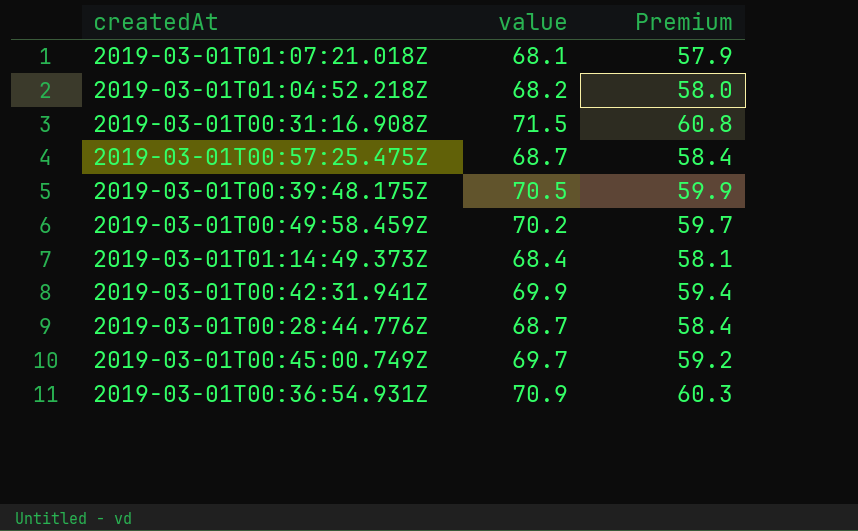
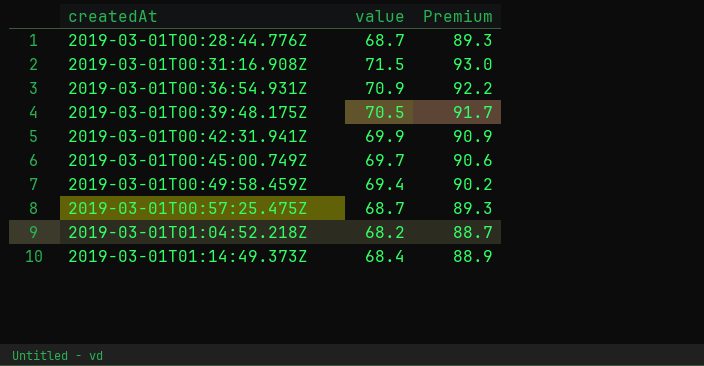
row order: none -> createdAt ascending
column Premium | formula: [value] * 0.85 -> [value] * 1.3
row 2019-03-01T01:07:21.018Z: 68.1 | 57.9 -> none
2019-03-01T00:49:58.459Z | value: 70.2 -> 69.4

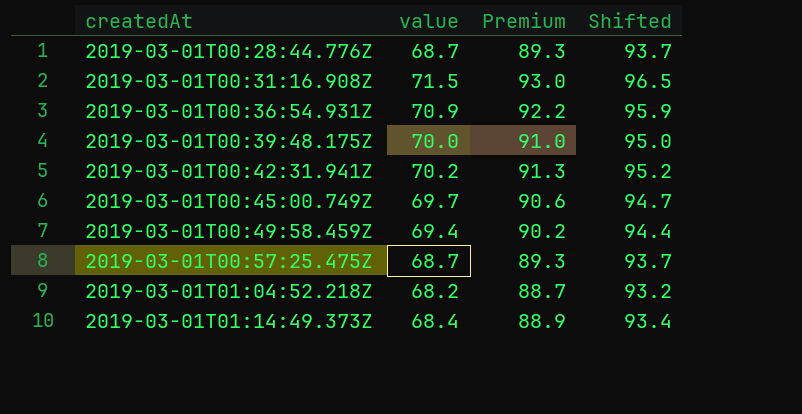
column Shifted | formula: none -> [value] + 25
2019-03-01T00:39:48.175Z | value: 70.5 -> 70.0
2019-03-01T00:39:48.175Z | Premium: 91.7 -> 91.0
2019-03-01T00:42:31.941Z | value: 69.9 -> 70.2
2019-03-01T00:42:31.941Z | Premium: 90.9 -> 91.3

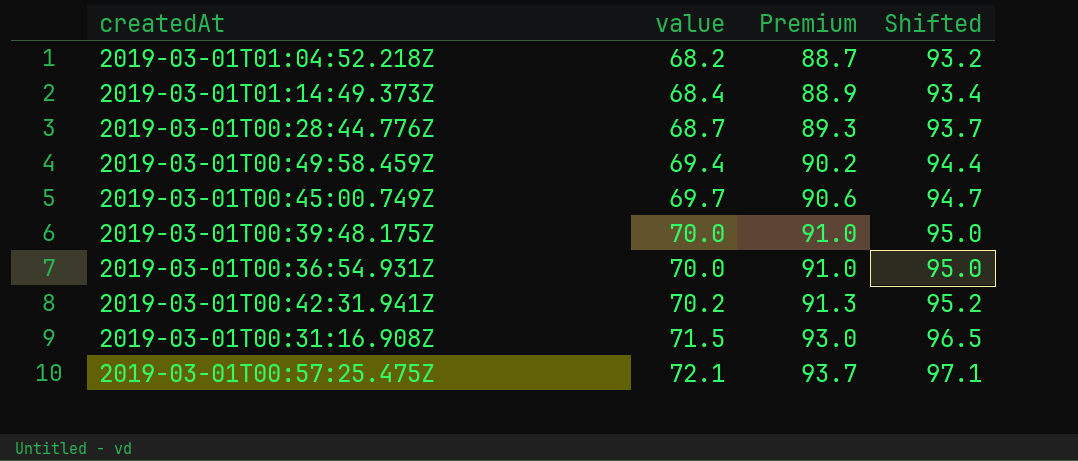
row order: createdAt ascending -> value ascending
2019-03-01T00:36:54.931Z | value: 70.9 -> 70.0
2019-03-01T00:36:54.931Z | Premium: 92.2 -> 91.0
2019-03-01T00:36:54.931Z | Shifted: 95.9 -> 95.0
2019-03-01T00:57:25.475Z | value: 68.7 -> 72.1
2019-03-01T00:57:25.475Z | Premium: 89.3 -> 93.7
2019-03-01T00:57:25.475Z | Shifted: 93.7 -> 97.1

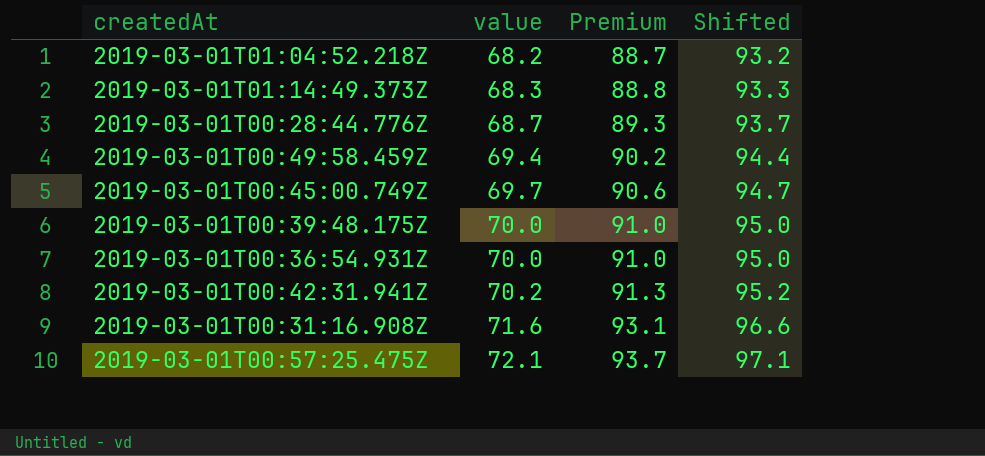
2019-03-01T01:14:49.373Z | value: 68.4 -> 68.3
2019-03-01T01:14:49.373Z | Premium: 88.9 -> 88.8
2019-03-01T01:14:49.373Z | Shifted: 93.4 -> 93.3
2019-03-01T00:31:16.908Z | value: 71.5 -> 71.6
2019-03-01T00:31:16.908Z | Premium: 93.0 -> 93.1
2019-03-01T00:31:16.908Z | Shifted: 96.5 -> 96.6

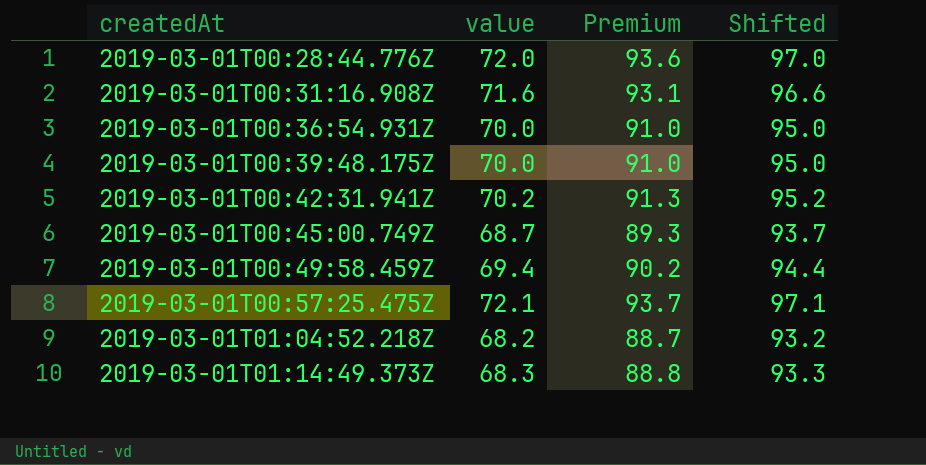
row order: value ascending -> createdAt ascending
2019-03-01T00:28:44.776Z | value: 68.7 -> 72.0
2019-03-01T00:28:44.776Z | Premium: 89.3 -> 93.6
2019-03-01T00:28:44.776Z | Shifted: 93.7 -> 97.0
2019-03-01T00:45:00.749Z | value: 69.7 -> 68.7
2019-03-01T00:45:00.749Z | Premium: 90.6 -> 89.3
2019-03-01T00:45:00.749Z | Shifted: 94.7 -> 93.7

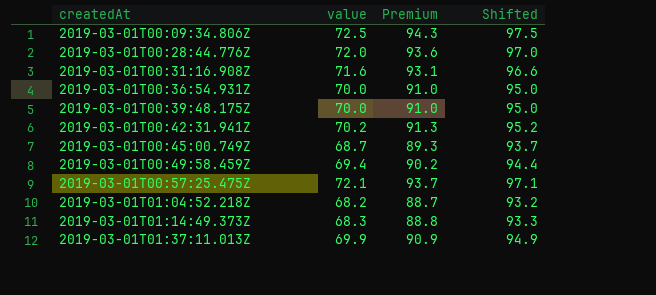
row 2019-03-01T00:09:34.806Z: none -> 72.5 | 94.3 | 97.5
row 2019-03-01T01:37:11.013Z: none -> 69.9 | 90.9 | 94.9

